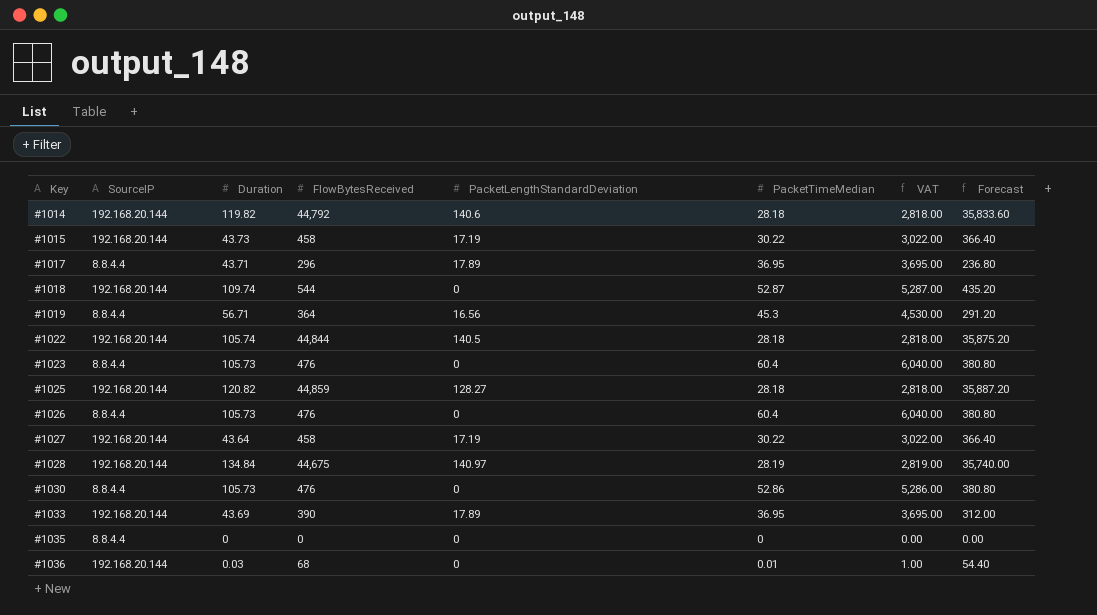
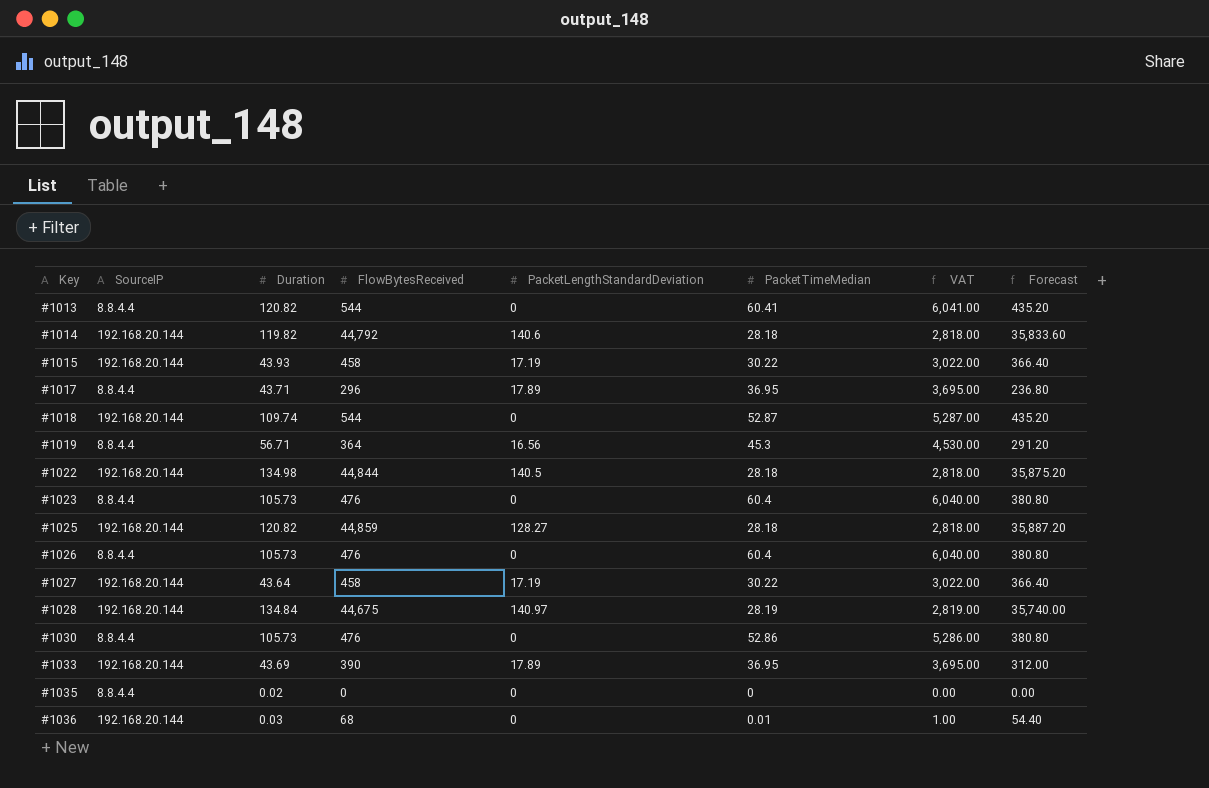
row #1013: none -> 8.8.4.4 | 120.82 | 544 | 0 | 60.41 | 6,041.00 | 435.20
#1015 | Duration: 43.73 -> 43.93
#1022 | Duration: 105.74 -> 134.98
#1035 | Duration: 0 -> 0.02

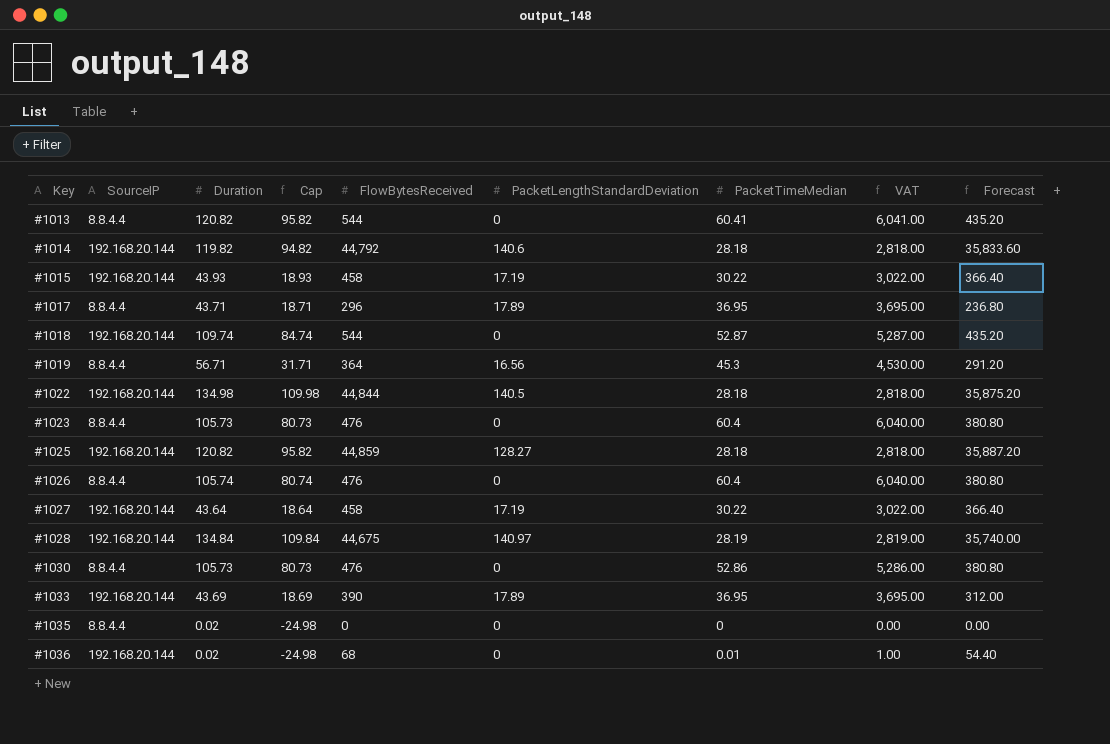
column Cap | formula: none -> [Duration] - 25
#1026 | Duration: 105.73 -> 105.74
#1036 | Duration: 0.03 -> 0.02

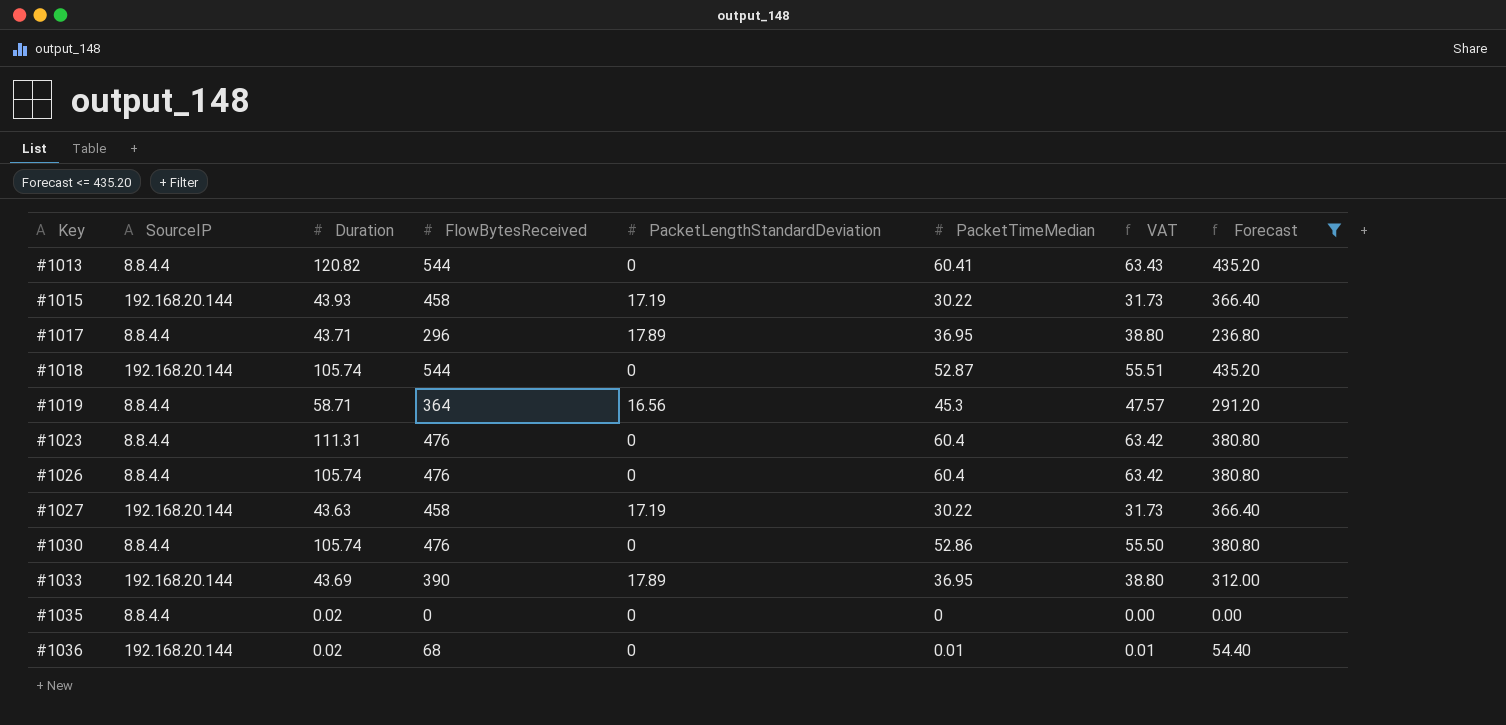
filter: none -> Forecast <= 435.20
column Cap | formula: [Duration] - 25 -> none
column VAT | formula: [PacketTimeMedian] * 100 -> [PacketTimeMedian] * 1.05
#1018 | Duration: 109.74 -> 105.74
#1019 | Duration: 56.71 -> 58.71
#1023 | Duration: 105.73 -> 111.31
#1027 | Duration: 43.64 -> 43.63
#1030 | Duration: 105.73 -> 105.74

